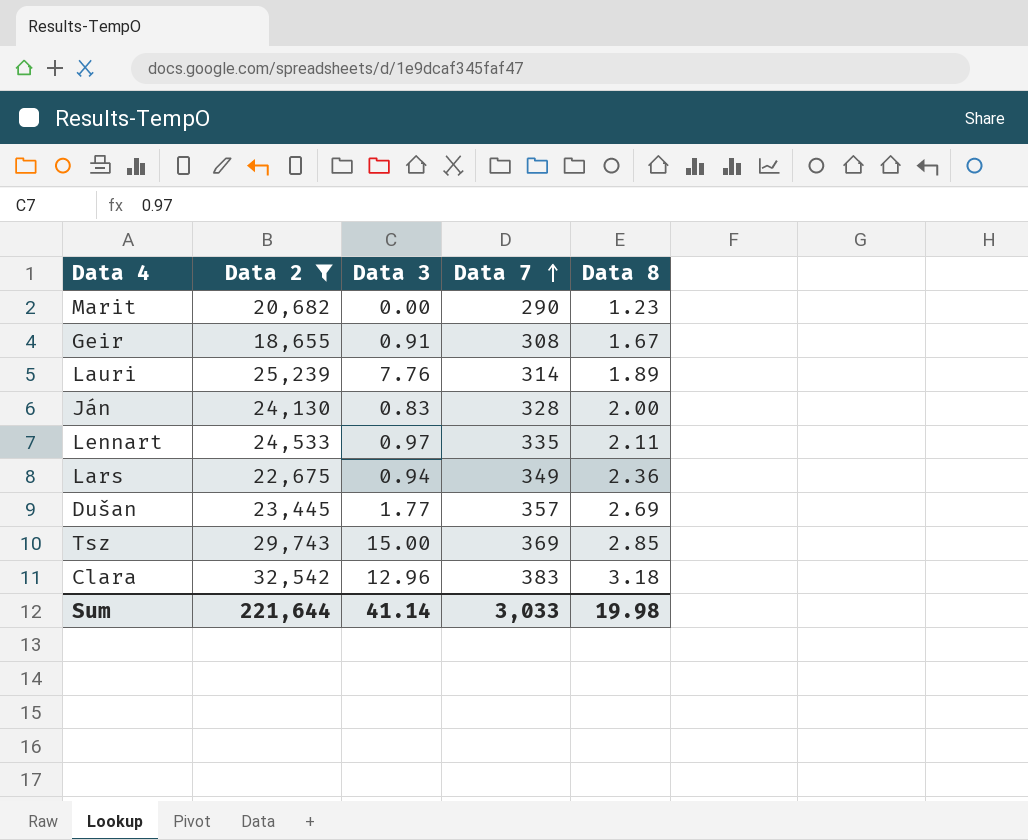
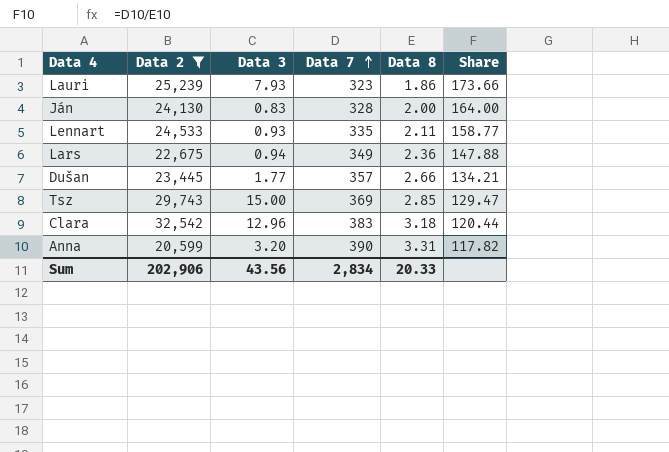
column Share | formula: none -> [Data 7] / [Data 8]
row Marit: 20,682 | 0.00 | 290 | 1.23 -> none
row Geir: 18,655 | 0.91 | 308 | 1.67 -> none
Lauri | Data 3: 7.76 -> 7.93
Lauri | Data 7: 314 -> 323
Lauri | Data 8: 1.89 -> 1.86
Lennart | Data 3: 0.97 -> 0.93
Dušan | Data 8: 2.69 -> 2.66
row Anna: none -> 20,599 | 3.20 | 390 | 3.31 | 117.82
Sum | Data 2: 221,644 -> 202,906
Sum | Data 3: 41.14 -> 43.56
Sum | Data 7: 3,033 -> 2,834
Sum | Data 8: 19.98 -> 20.33

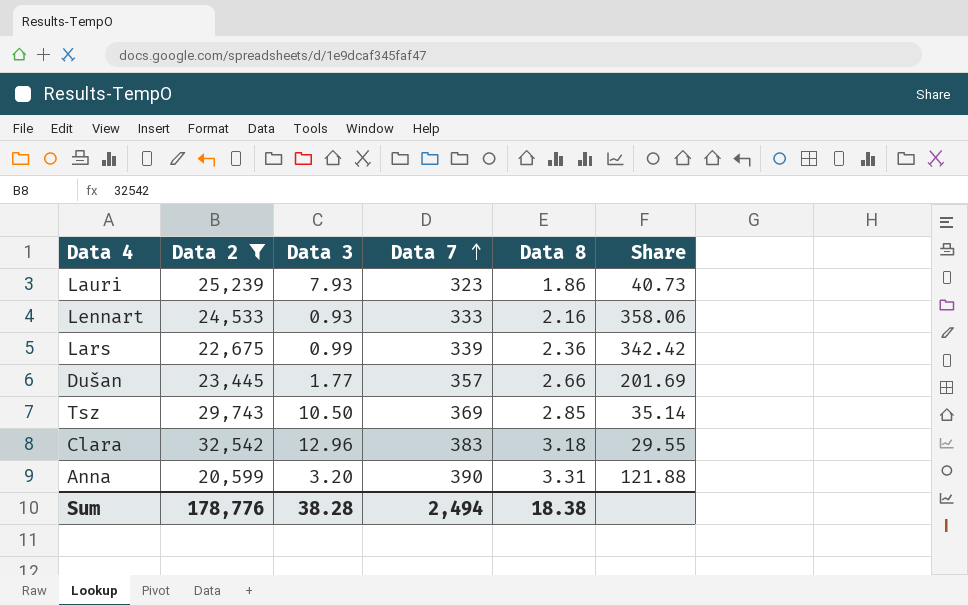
column Share | formula: [Data 7] / [Data 8] -> [Data 7] / [Data 3]
row Ján: 24,130 | 0.83 | 328 | 2.00 | 164.00 -> none
Lennart | Data 7: 335 -> 333
Lennart | Data 8: 2.11 -> 2.16
Lars | Data 3: 0.94 -> 0.99
Lars | Data 7: 349 -> 339
Tsz | Data 3: 15.00 -> 10.50
Sum | Data 2: 202,906 -> 178,776
Sum | Data 3: 43.56 -> 38.28
Sum | Data 7: 2,834 -> 2,494
Sum | Data 8: 20.33 -> 18.38

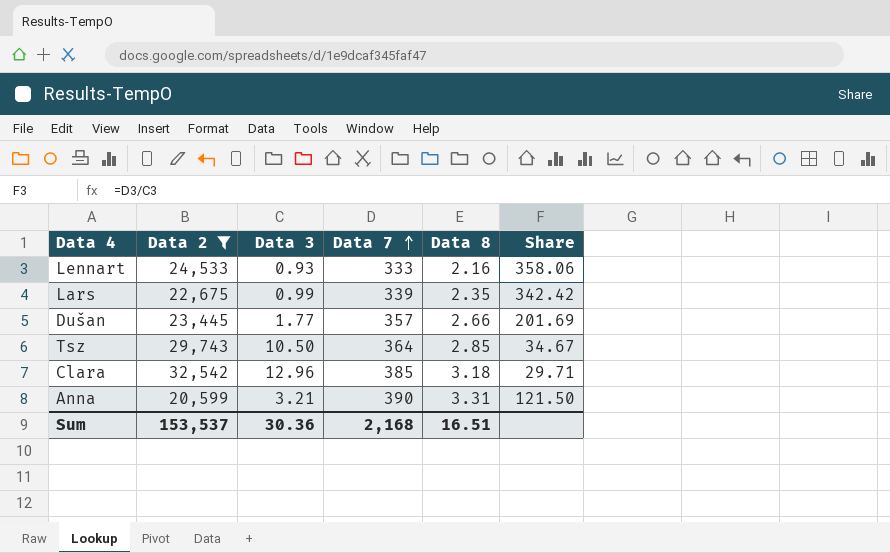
row Lauri: 25,239 | 7.93 | 323 | 1.86 | 40.73 -> none
Lars | Data 8: 2.36 -> 2.35
Tsz | Data 7: 369 -> 364
Tsz | Share: 35.14 -> 34.67
Clara | Data 7: 383 -> 385
Clara | Share: 29.55 -> 29.71
Anna | Data 3: 3.20 -> 3.21
Anna | Share: 121.88 -> 121.50
Sum | Data 2: 178,776 -> 153,537
Sum | Data 3: 38.28 -> 30.36
Sum | Data 7: 2,494 -> 2,168
Sum | Data 8: 18.38 -> 16.51

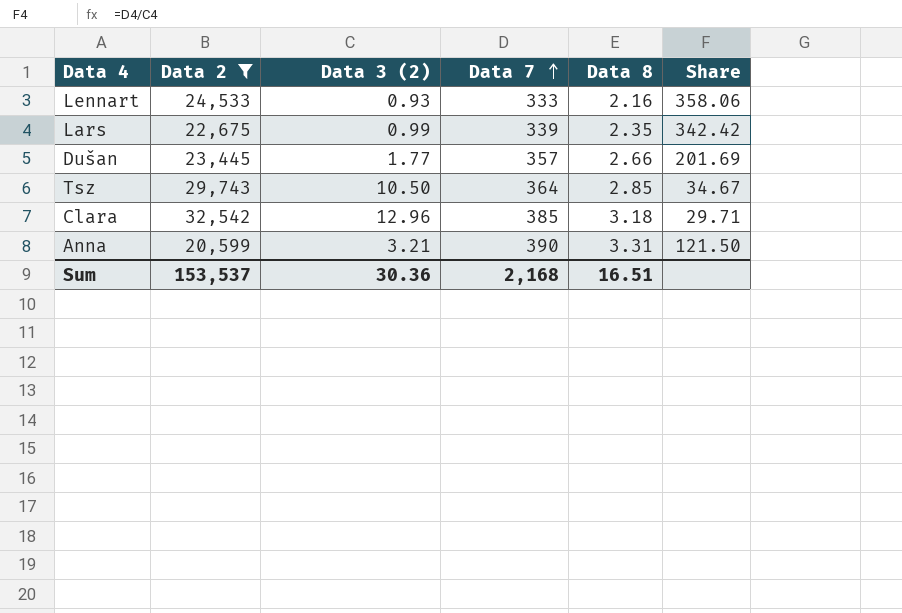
column name: Data 3 -> Data 3 (2)

